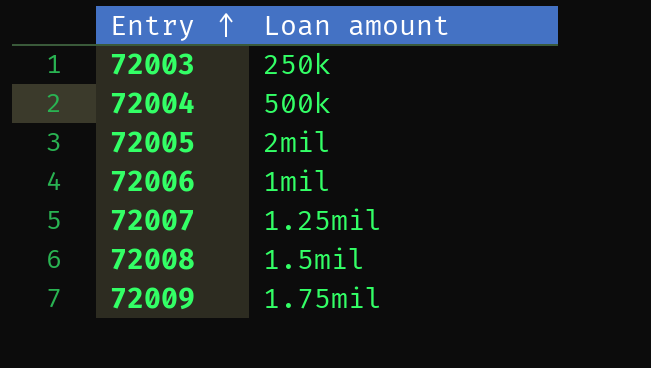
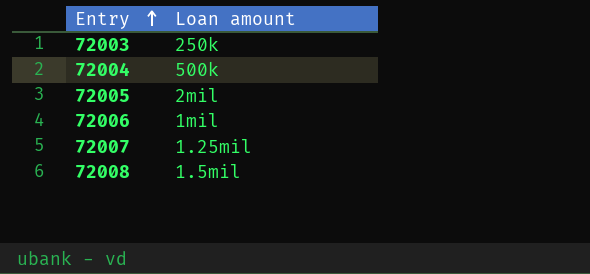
row 72009: 1.75mil -> none

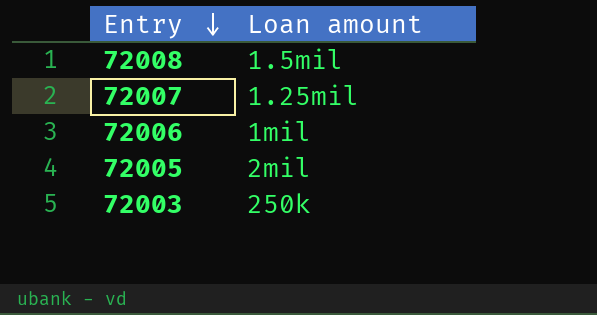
row order: Entry ascending -> Entry descending
row 72004: 500k -> none

